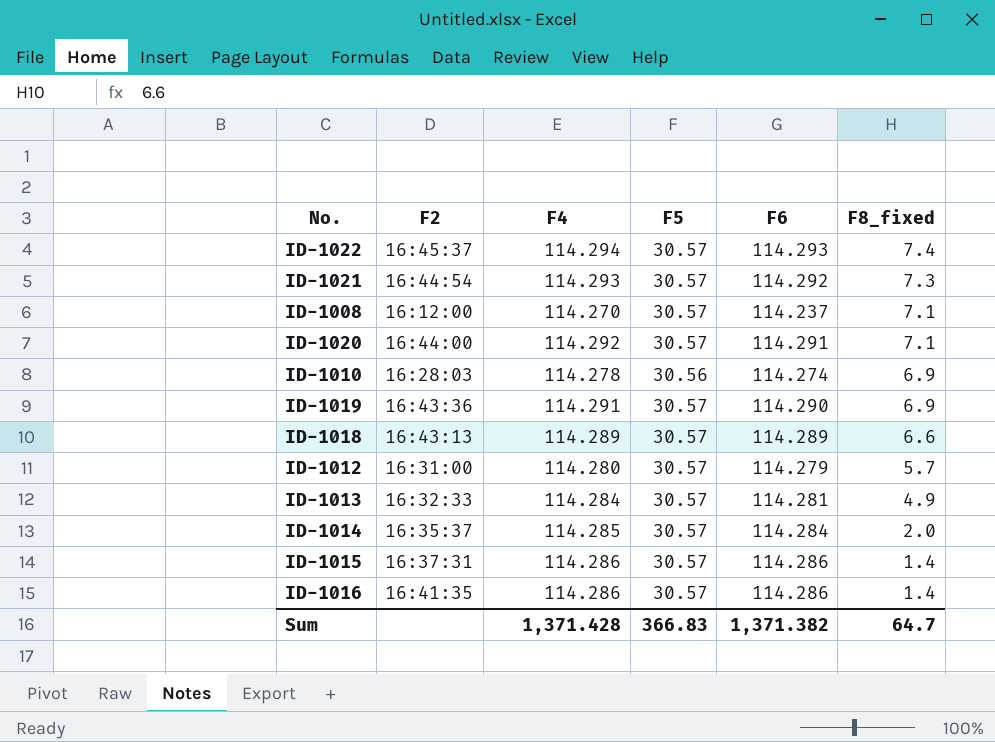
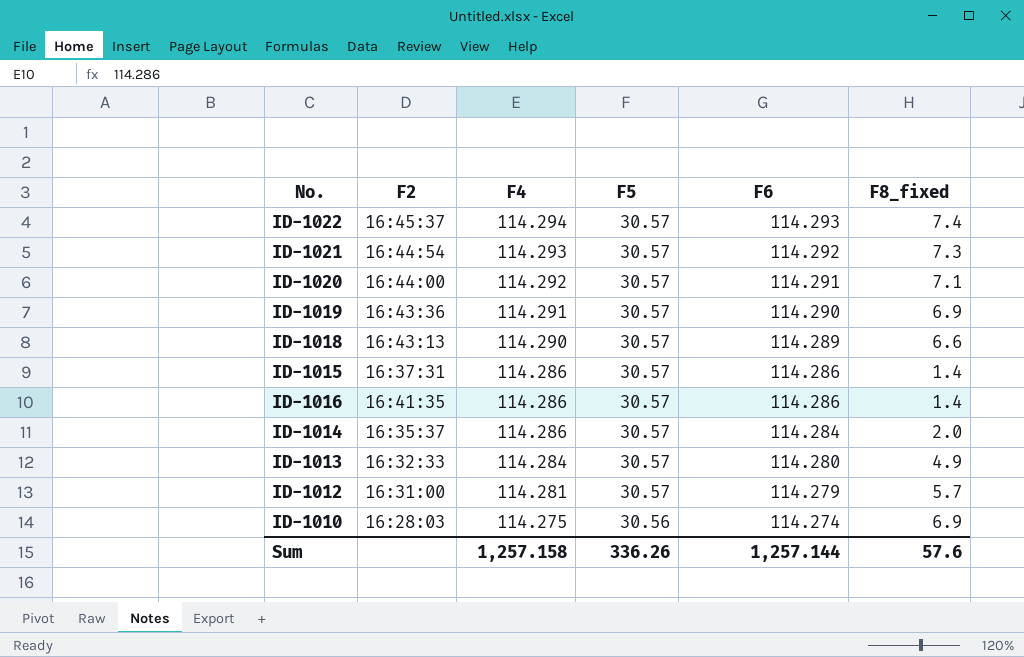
row order: F8_fixed descending -> F4 descending
row ID-1008: 16:12:00 | 114.270 | 30.57 | 114.237 | 7.1 -> none
ID-1018 | F4: 114.289 -> 114.290
ID-1014 | F4: 114.285 -> 114.286
ID-1013 | F6: 114.281 -> 114.280
ID-1012 | F4: 114.280 -> 114.281
ID-1010 | F4: 114.278 -> 114.275
Sum | F4: 1,371.428 -> 1,257.158
Sum | F5: 366.83 -> 336.26
Sum | F6: 1,371.382 -> 1,257.144
Sum | F8_fixed: 64.7 -> 57.6

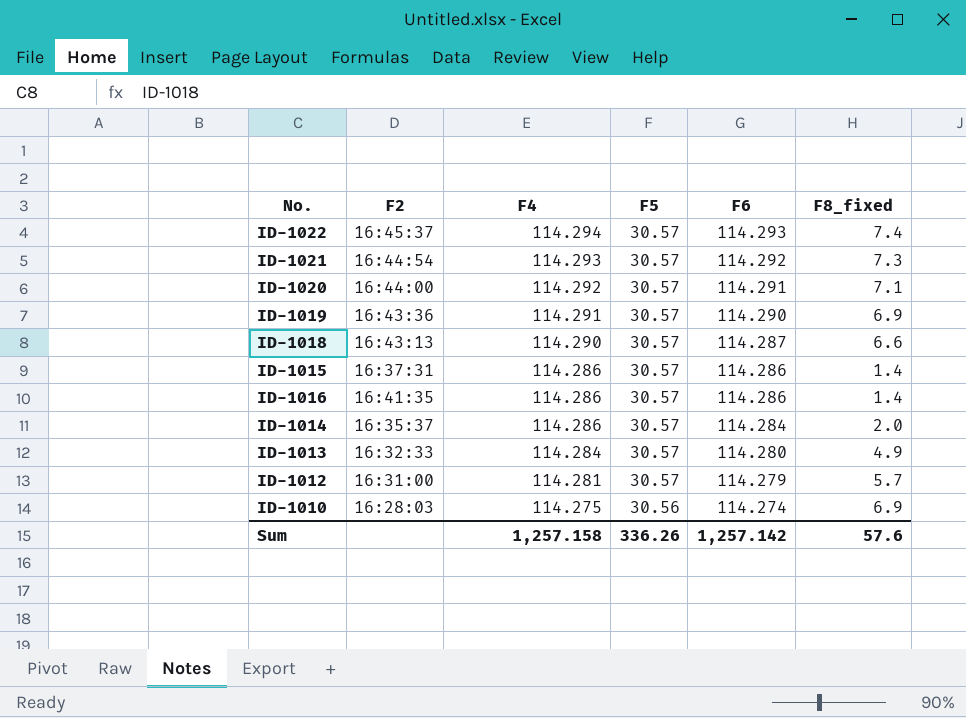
ID-1018 | F6: 114.289 -> 114.287
Sum | F6: 1,257.144 -> 1,257.142

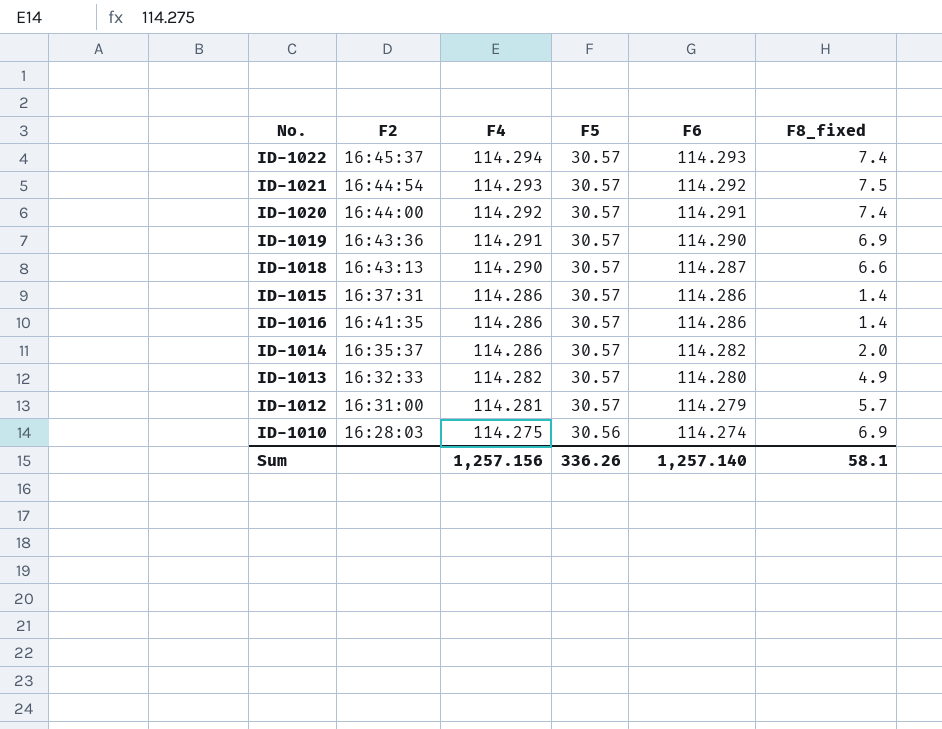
ID-1021 | F8_fixed: 7.3 -> 7.5
ID-1020 | F8_fixed: 7.1 -> 7.4
ID-1014 | F6: 114.284 -> 114.282
ID-1013 | F4: 114.284 -> 114.282
Sum | F4: 1,257.158 -> 1,257.156
Sum | F6: 1,257.142 -> 1,257.140
Sum | F8_fixed: 57.6 -> 58.1

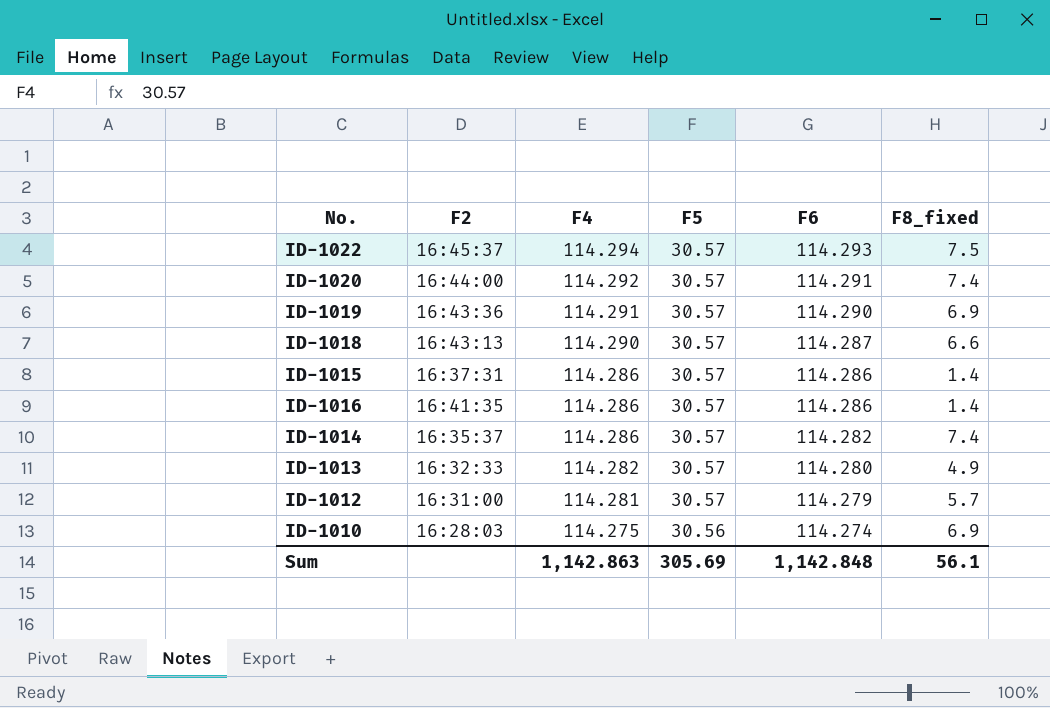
row ID-1021: 16:44:54 | 114.293 | 30.57 | 114.292 | 7.5 -> none
ID-1022 | F8_fixed: 7.4 -> 7.5
ID-1014 | F8_fixed: 2.0 -> 7.4
Sum | F4: 1,257.156 -> 1,142.863
Sum | F5: 336.26 -> 305.69
Sum | F6: 1,257.140 -> 1,142.848
Sum | F8_fixed: 58.1 -> 56.1

